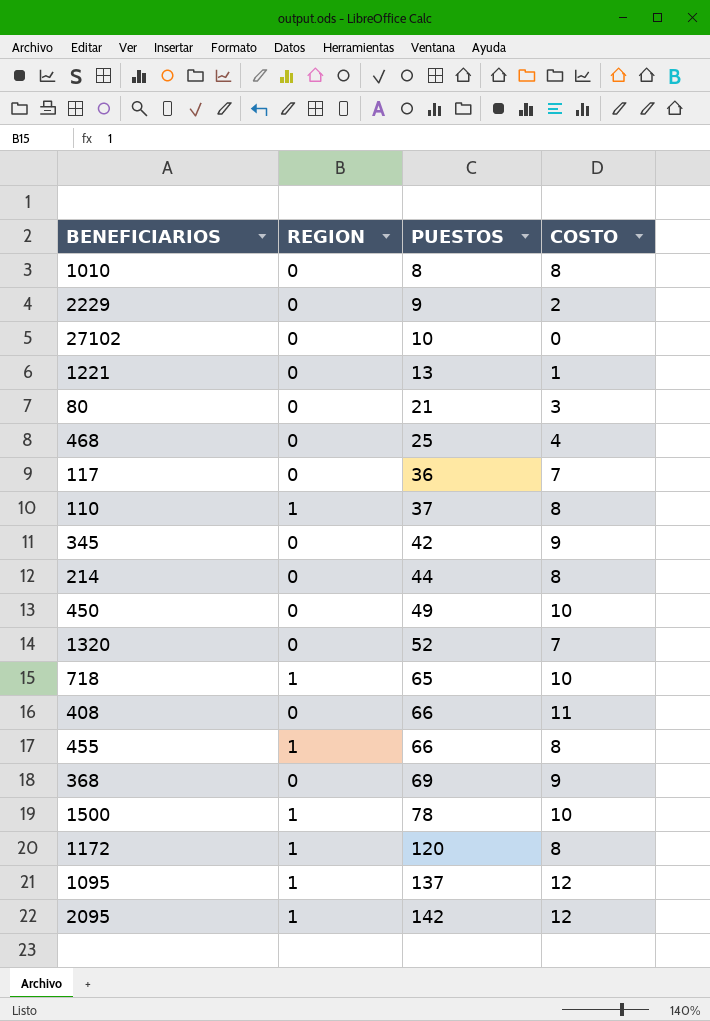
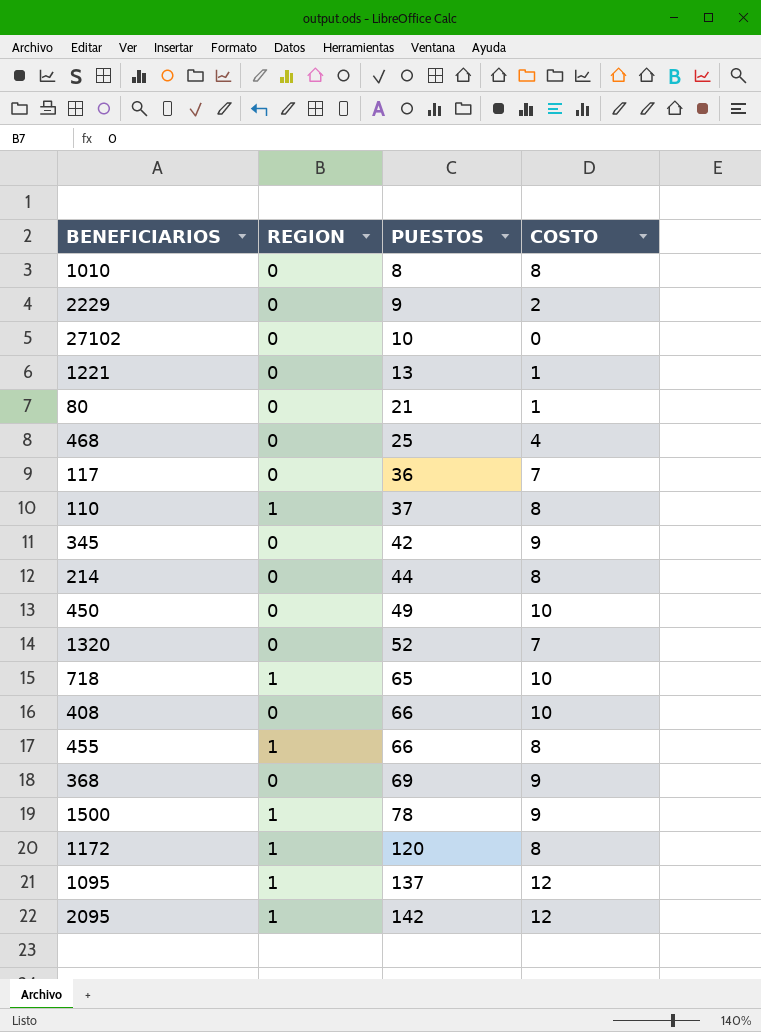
80 | COSTO: 3 -> 1
408 | COSTO: 11 -> 10
1500 | COSTO: 10 -> 9

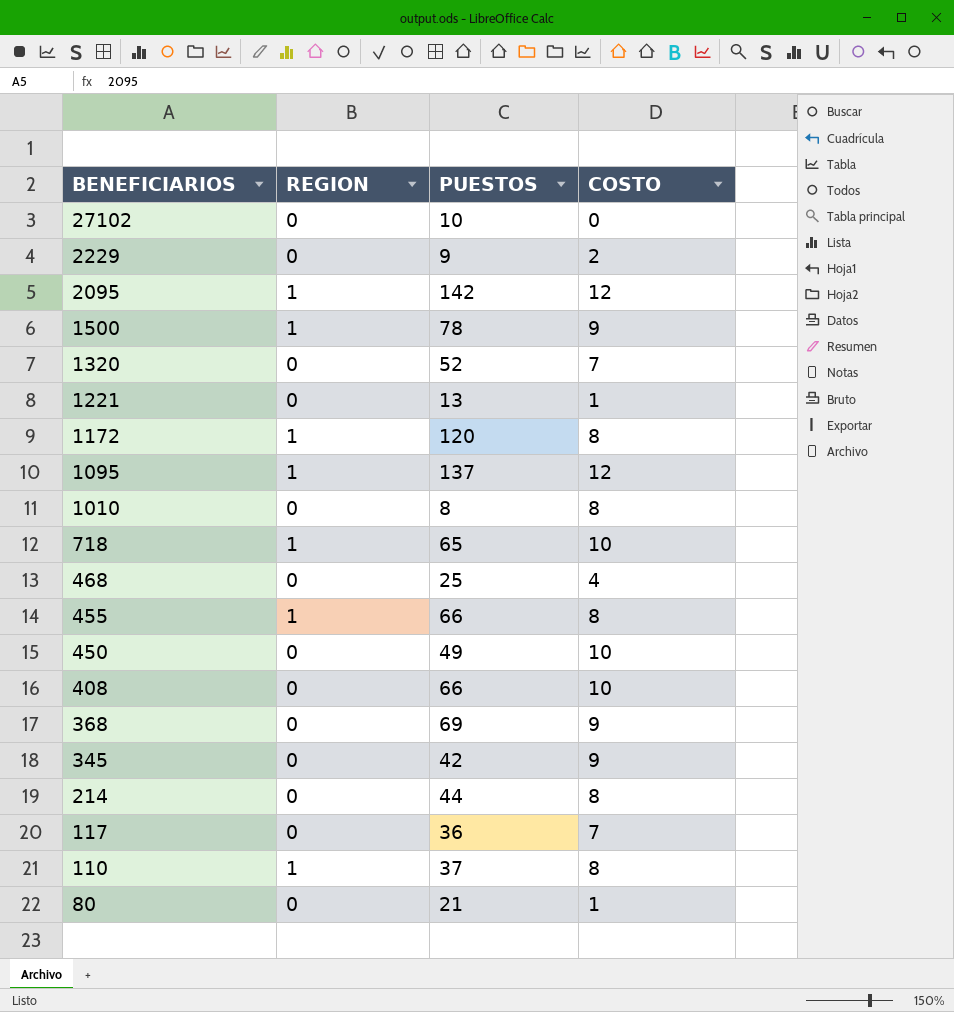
row order: PUESTOS ascending -> BENEFICIARIOS descending

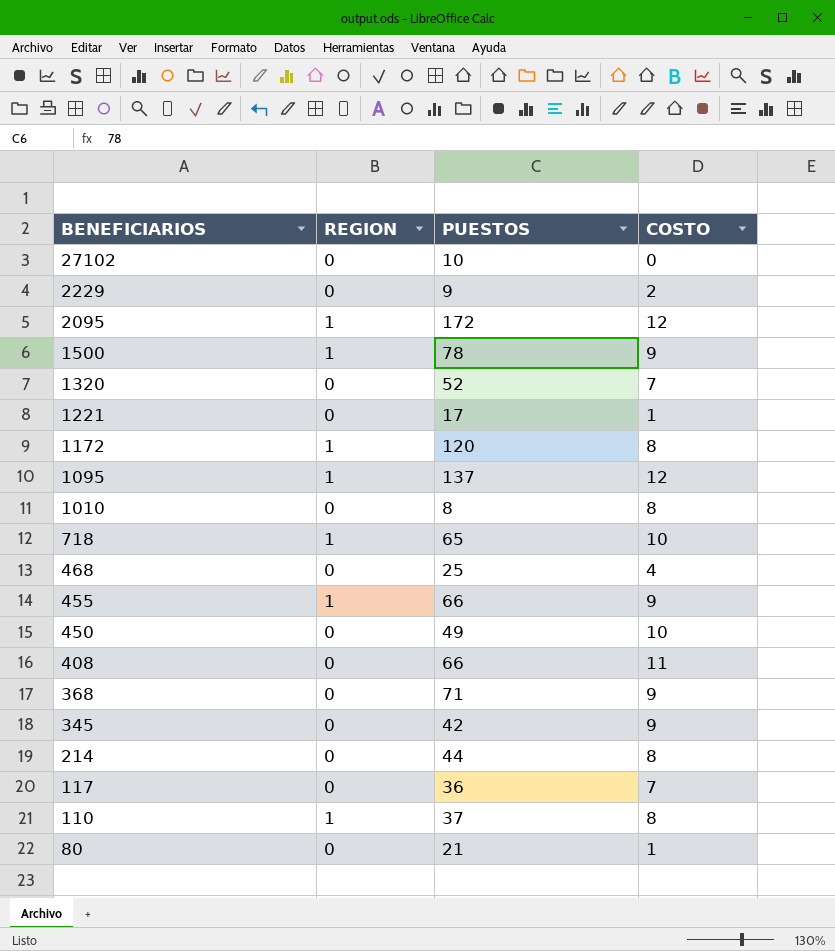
2095 | PUESTOS: 142 -> 172
1221 | PUESTOS: 13 -> 17
455 | COSTO: 8 -> 9
408 | COSTO: 10 -> 11
368 | PUESTOS: 69 -> 71

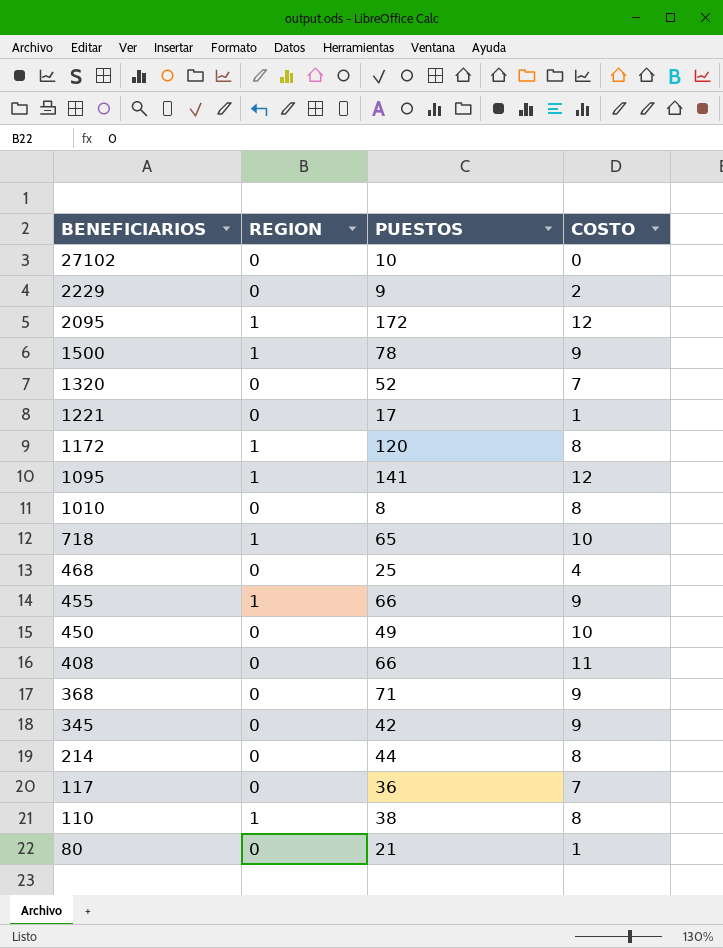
1095 | PUESTOS: 137 -> 141
110 | PUESTOS: 37 -> 38

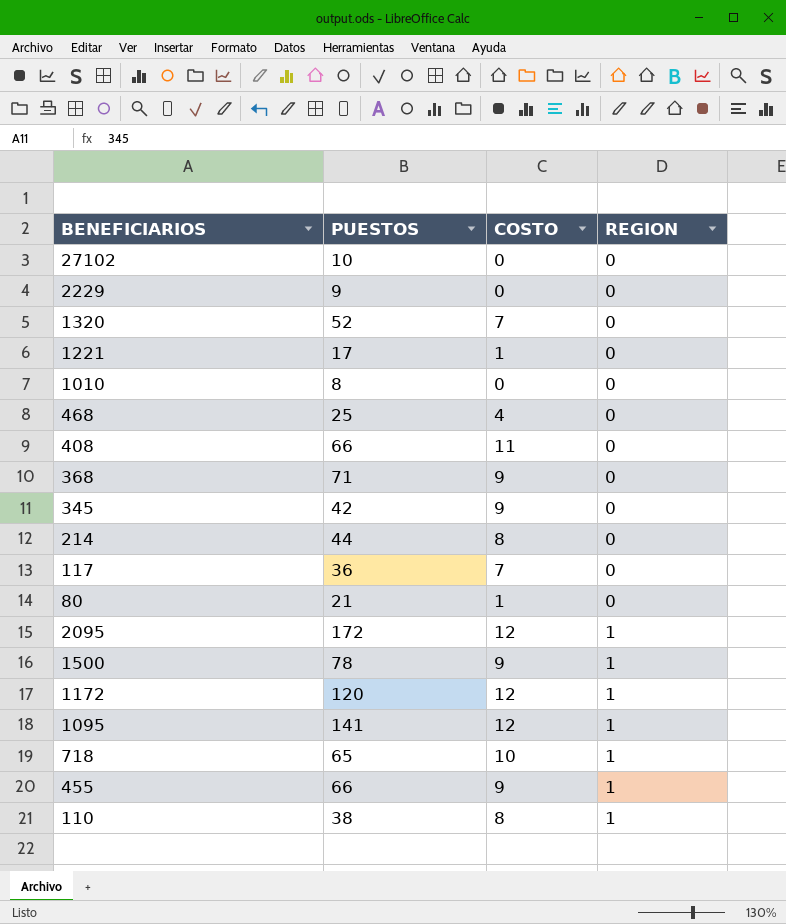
row order: BENEFICIARIOS descending -> REGION ascending
column REGION | position: 2 -> 4
row 450: 0 | 49 | 10 -> none
2229 | COSTO: 2 -> 0
1010 | COSTO: 8 -> 0
1172 | COSTO: 8 -> 12

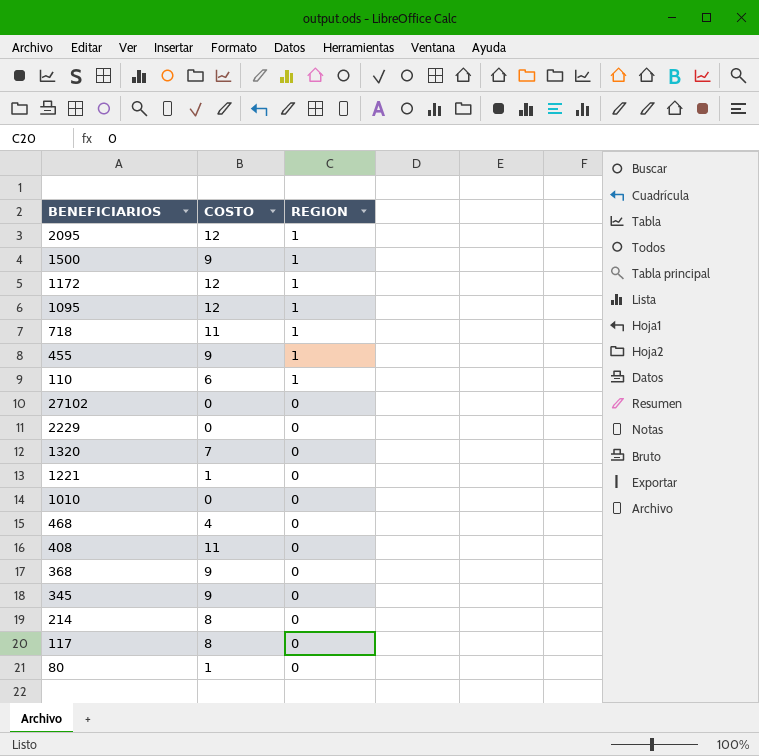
row order: REGION ascending -> REGION descending
column PUESTOS | position: 2 -> none
718 | COSTO: 10 -> 11
110 | COSTO: 8 -> 6
117 | COSTO: 7 -> 8

